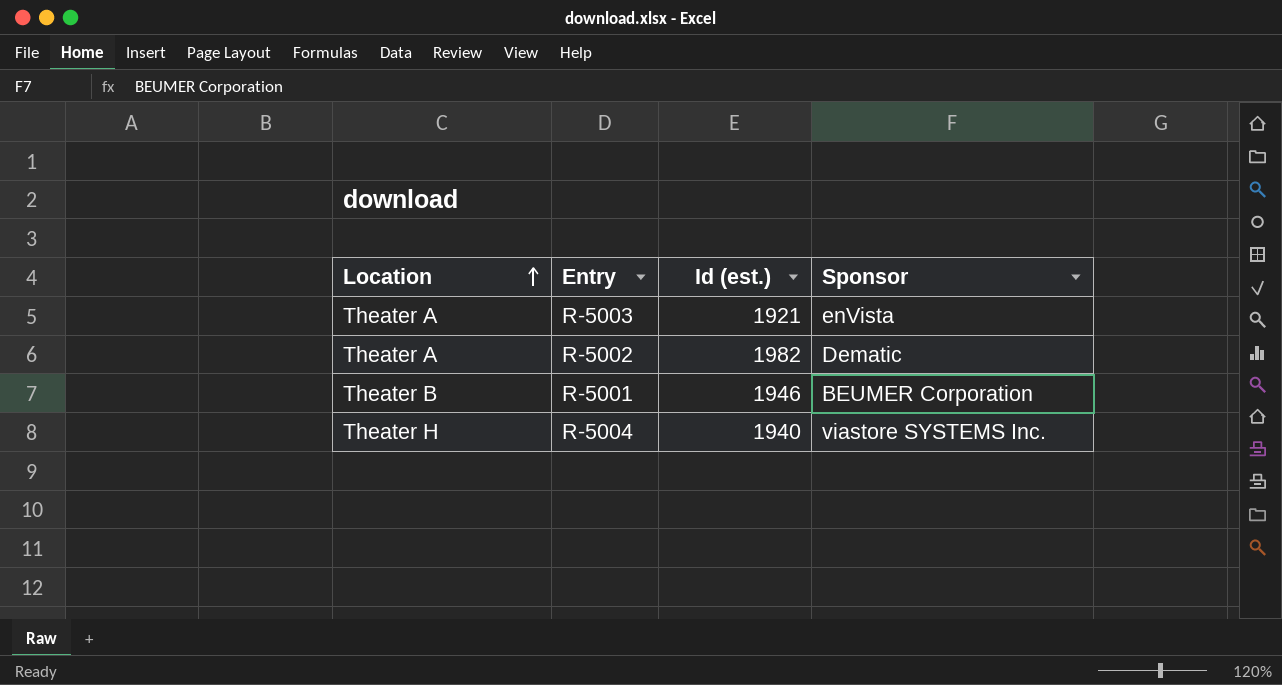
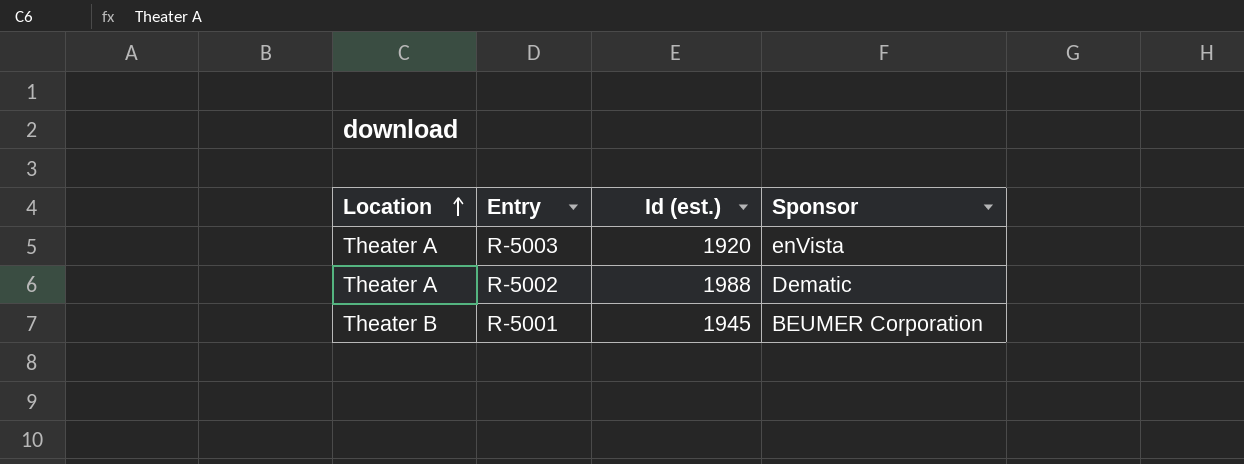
row R-5004: Theater H | 1940 | viastore SYSTEMS Inc. -> none
R-5003 | Id (est.): 1921 -> 1920
R-5002 | Id (est.): 1982 -> 1988
R-5001 | Id (est.): 1946 -> 1945

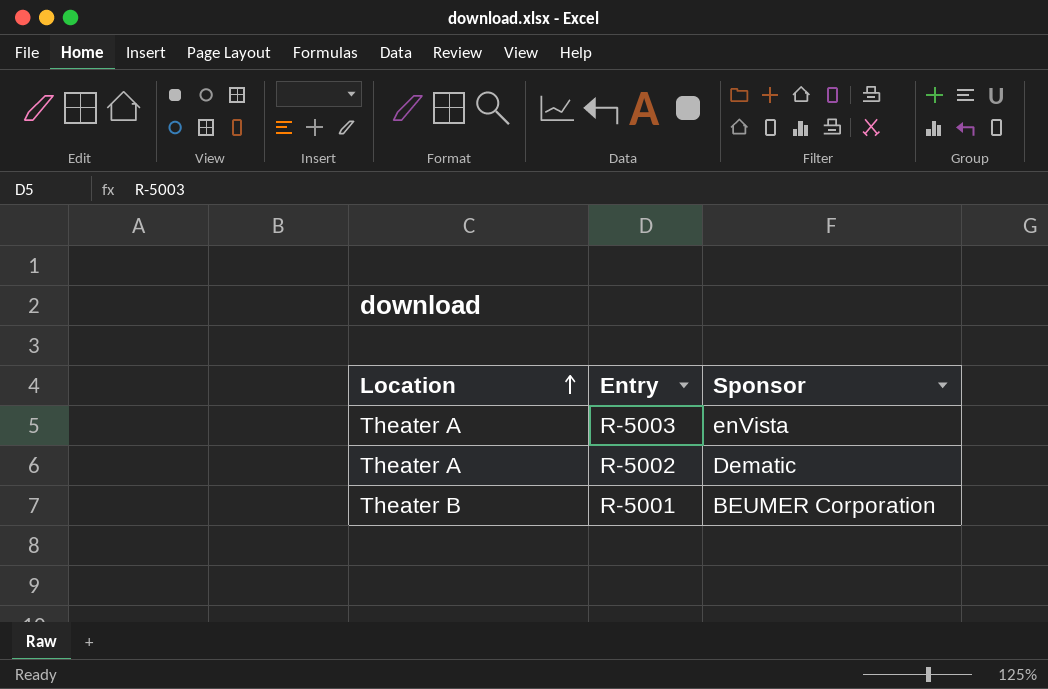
column Id (est.) | position: 3 -> none

